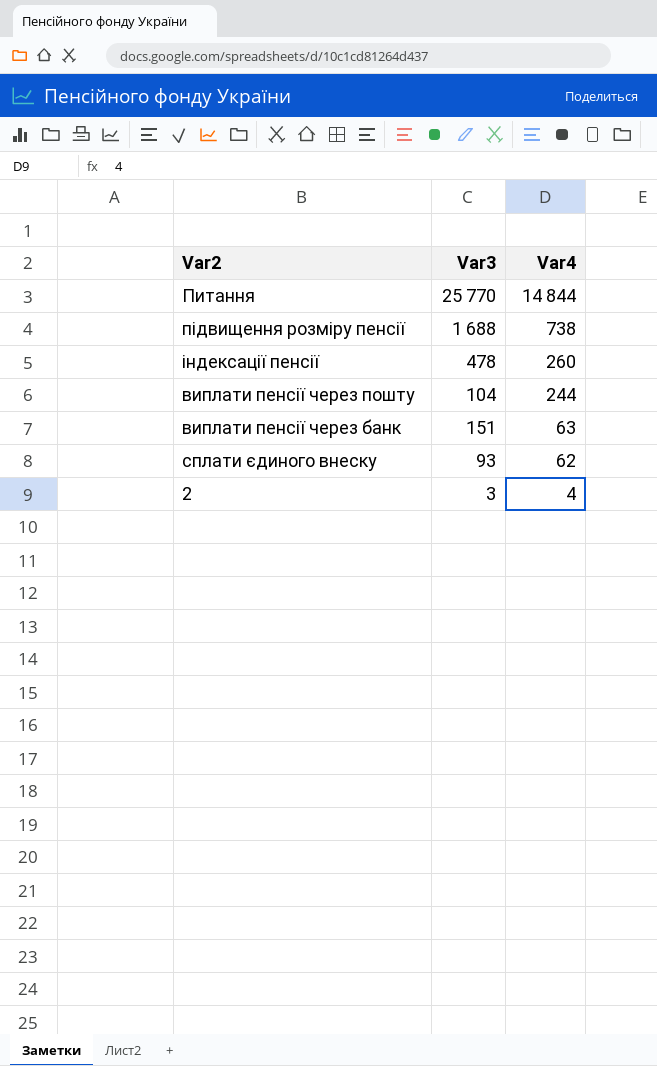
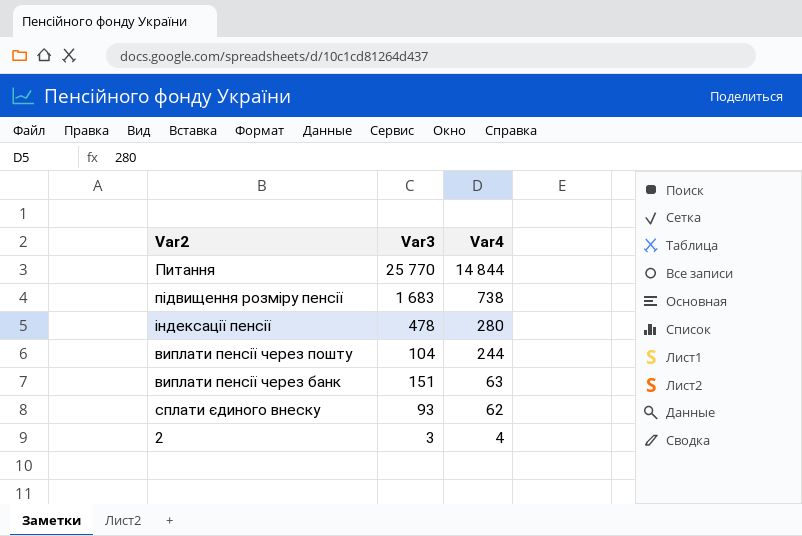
підвищення розміру пенсії | Var3: 1 688 -> 1 683
індексації пенсії | Var4: 260 -> 280

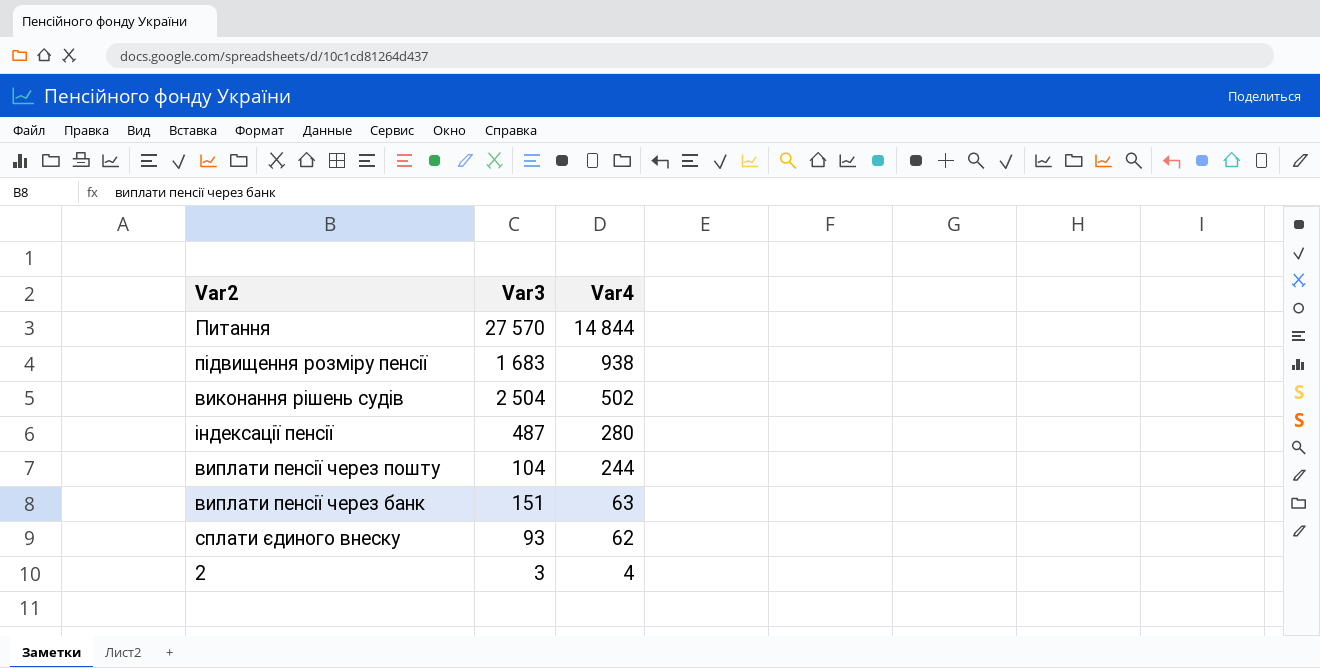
Питання | Var3: 25 770 -> 27 570
підвищення розміру пенсії | Var4: 738 -> 938
row виконання рішень судів: none -> 2 504 | 502
індексації пенсії | Var3: 478 -> 487

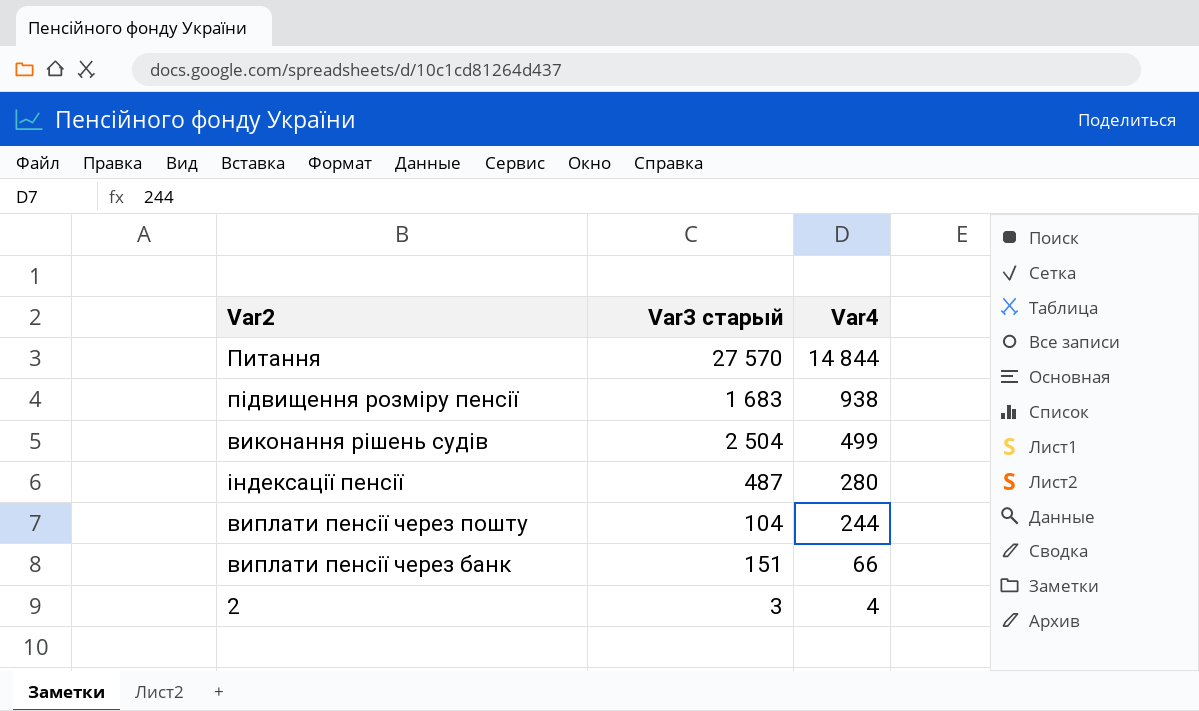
column name: Var3 -> Var3 старый
row сплати єдиного внеску: 93 | 62 -> none
виконання рішень судів | Var4: 502 -> 499
виплати пенсії через банк | Var4: 63 -> 66

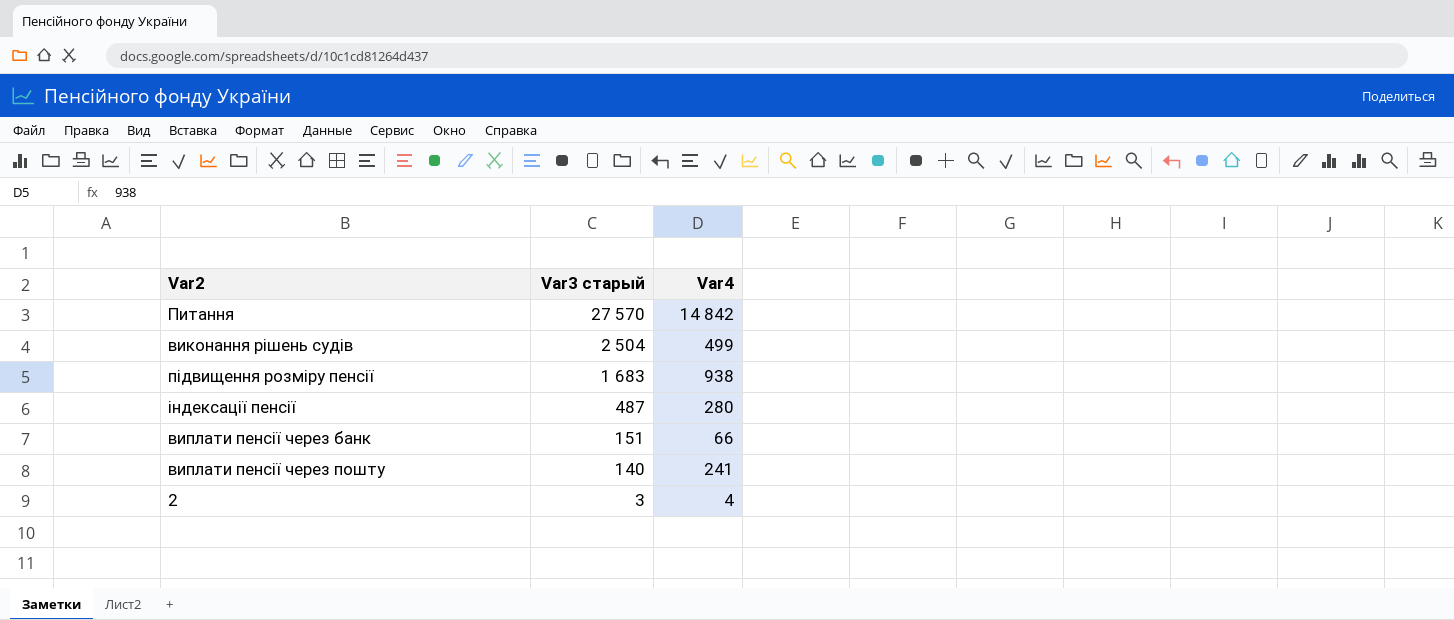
row order: Var4 descending -> Var3 старый descending
Питання | Var4: 14 844 -> 14 842
виплати пенсії через пошту | Var3 старый: 104 -> 140
виплати пенсії через пошту | Var4: 244 -> 241

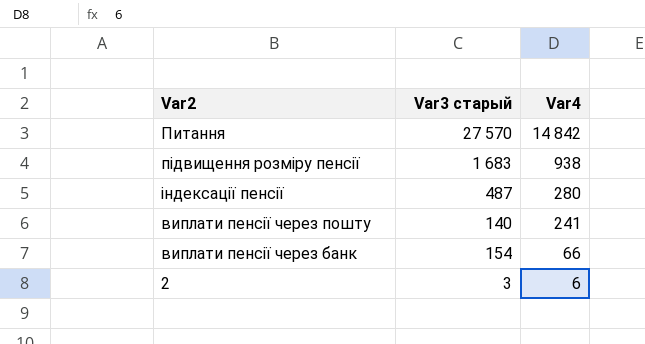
row order: Var3 старый descending -> Var4 descending
row виконання рішень судів: 2 504 | 499 -> none
виплати пенсії через банк | Var3 старый: 151 -> 154
2 | Var4: 4 -> 6

